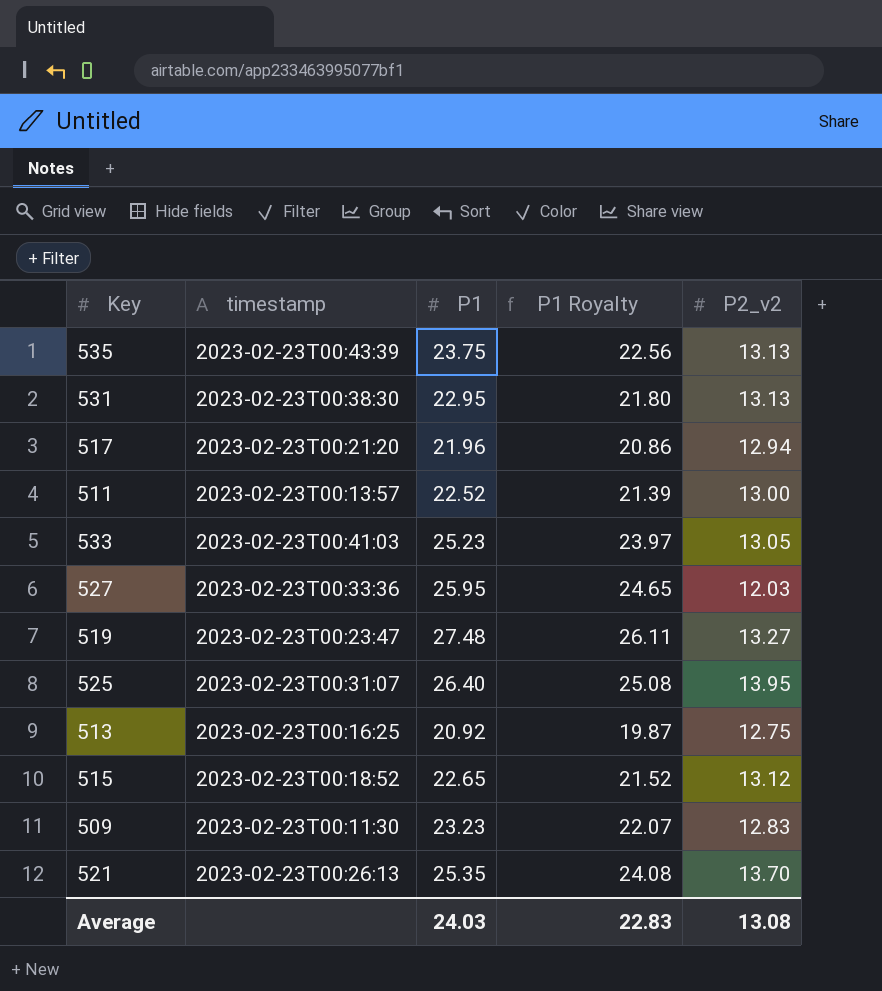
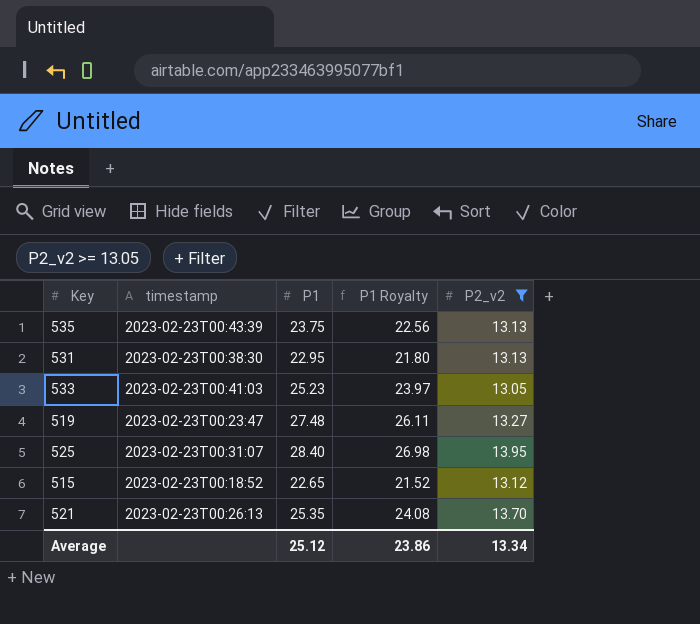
filter: none -> P2_v2 >= 13.05
525 | P1: 26.40 -> 28.40
525 | P1 Royalty: 25.08 -> 26.98
Average | P1: 24.03 -> 25.12
Average | P1 Royalty: 22.83 -> 23.86
Average | P2_v2: 13.08 -> 13.34

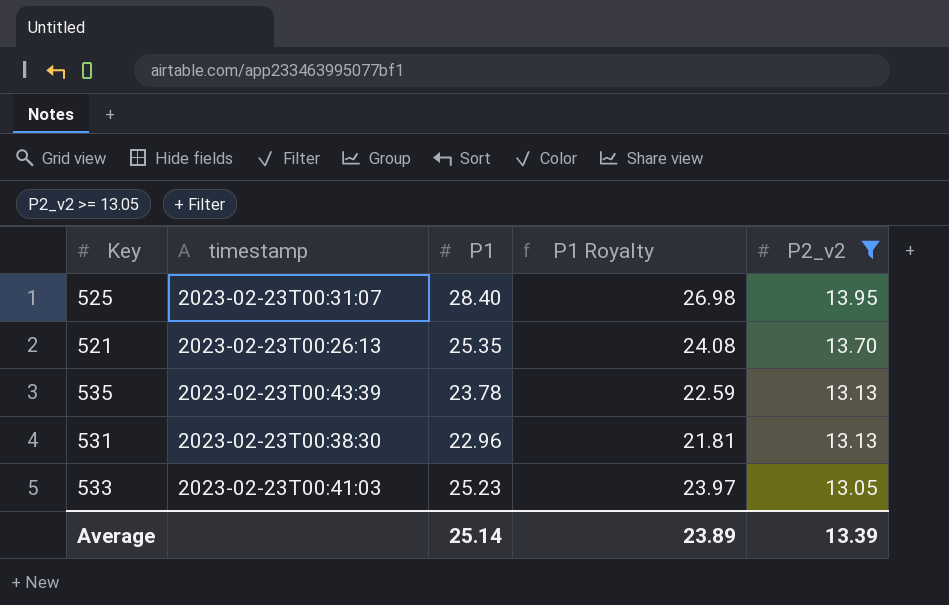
row order: none -> P2_v2 descending
row 519: 2023-02-23T00:23:47 | 27.48 | 26.11 | 13.27 -> none
row 515: 2023-02-23T00:18:52 | 22.65 | 21.52 | 13.12 -> none
535 | P1: 23.75 -> 23.78
535 | P1 Royalty: 22.56 -> 22.59
531 | P1: 22.95 -> 22.96
531 | P1 Royalty: 21.80 -> 21.81
Average | P1: 25.12 -> 25.14
Average | P1 Royalty: 23.86 -> 23.89
Average | P2_v2: 13.34 -> 13.39

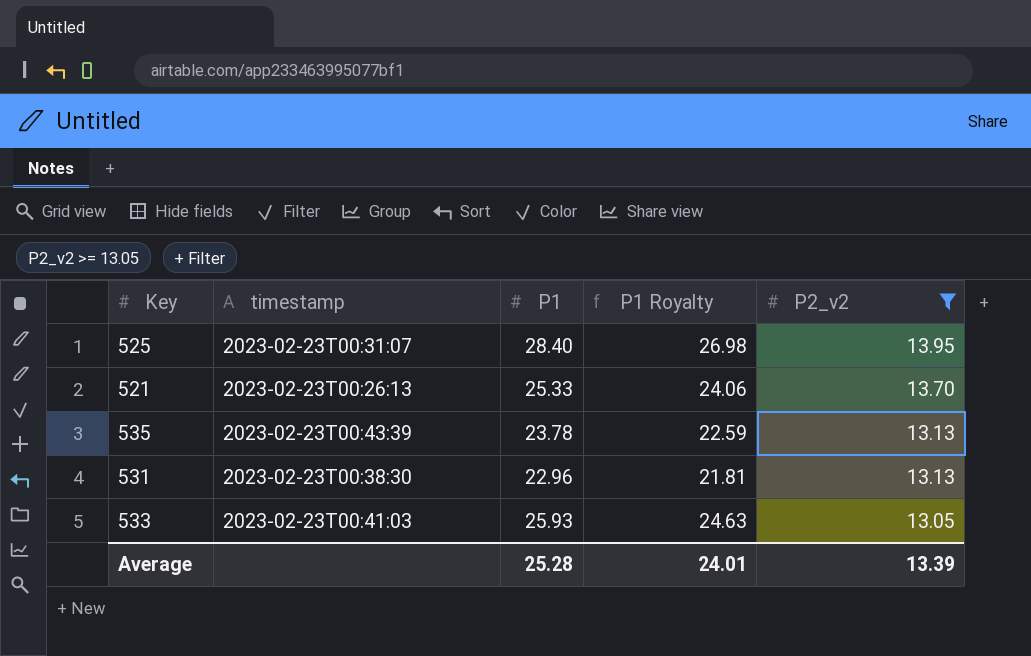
521 | P1: 25.35 -> 25.33
521 | P1 Royalty: 24.08 -> 24.06
533 | P1: 25.23 -> 25.93
533 | P1 Royalty: 23.97 -> 24.63
Average | P1: 25.14 -> 25.28
Average | P1 Royalty: 23.89 -> 24.01

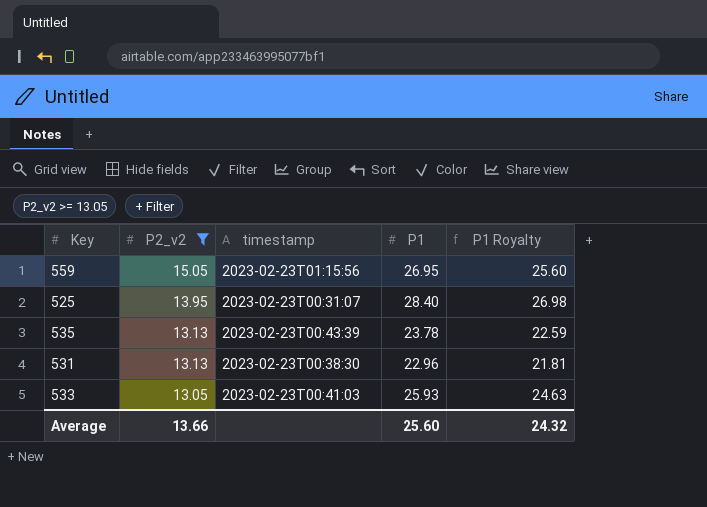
column P2_v2 | position: 5 -> 2
row 521: 2023-02-23T00:26:13 | 25.33 | 24.06 | 13.70 -> none
row 559: none -> 15.05 | 2023-02-23T01:15:56 | 26.95 | 25.60
Average | P2_v2: 13.39 -> 13.66
Average | P1: 25.28 -> 25.60
Average | P1 Royalty: 24.01 -> 24.32

